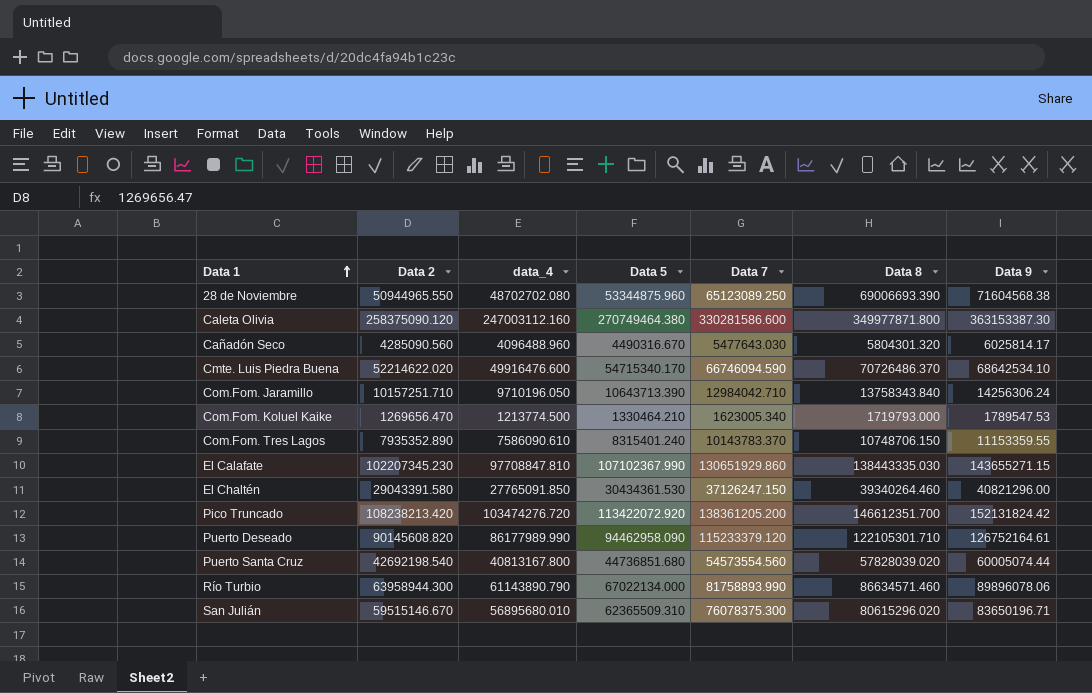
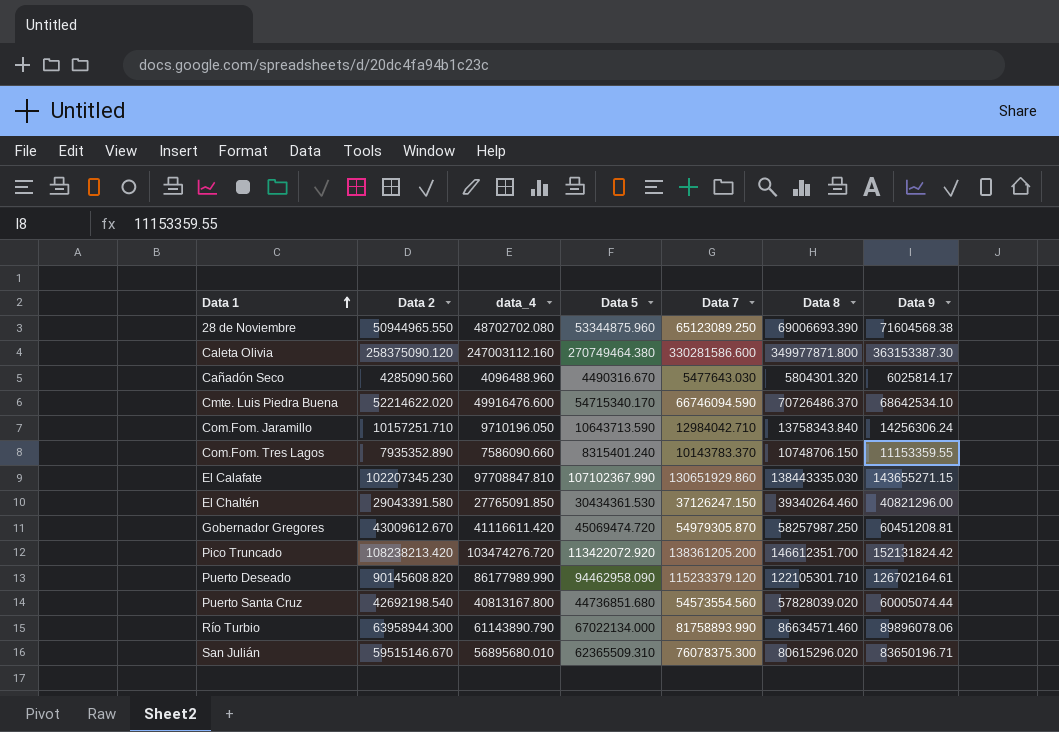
row Com.Fom. Koluel Kaike: 1269656.470 | 1213774.500 | 1330464.210 | 1623005.340 | 1719793.000 | 1789547.53 -> none
Com.Fom. Jaramillo | Data 5: 10643713.390 -> 10643713.590
Com.Fom. Tres Lagos | data_4: 7586090.610 -> 7586090.660
row Gobernador Gregores: none -> 43009612.670 | 41116611.420 | 45069474.720 | 54979305.870 | 58257987.250 | 60451208.81
Puerto Deseado | Data 9: 126752164.61 -> 126702164.61

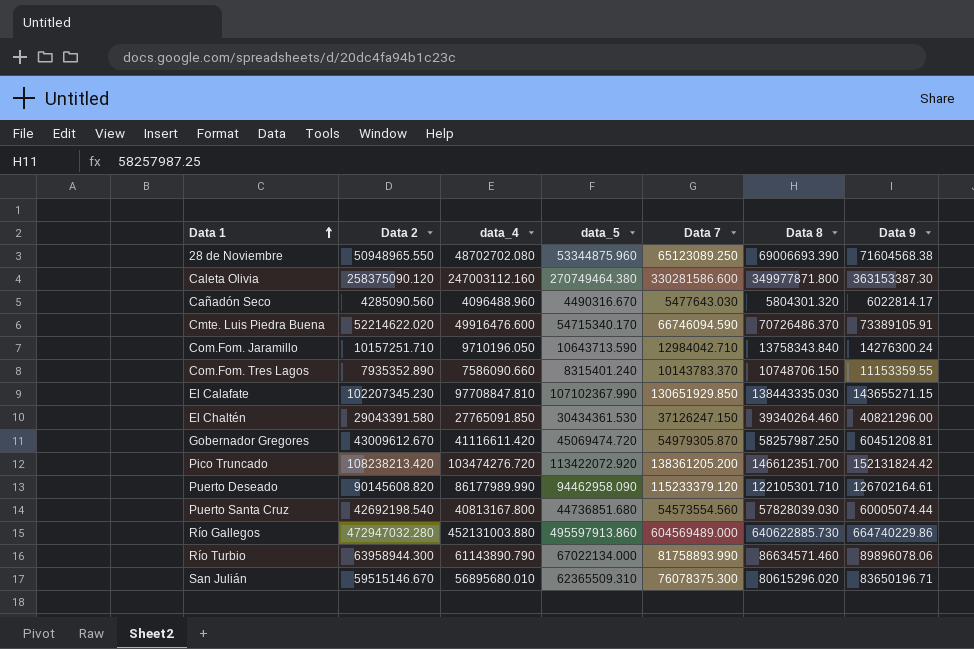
column name: Data 5 -> data_5
28 de Noviembre | Data 2: 50944965.550 -> 50948965.550
Cañadón Seco | Data 9: 6025814.17 -> 6022814.17
Cmte. Luis Piedra Buena | Data 9: 68642534.10 -> 73389105.91
Com.Fom. Jaramillo | Data 9: 14256306.24 -> 14276300.24
El Calafate | Data 7: 130651929.860 -> 130651929.850
Puerto Santa Cruz | Data 8: 57828039.020 -> 57828039.030
row Río Gallegos: none -> 472947032.280 | 452131003.880 | 495597913.860 | 604569489.000 | 640622885.730 | 664740229.86

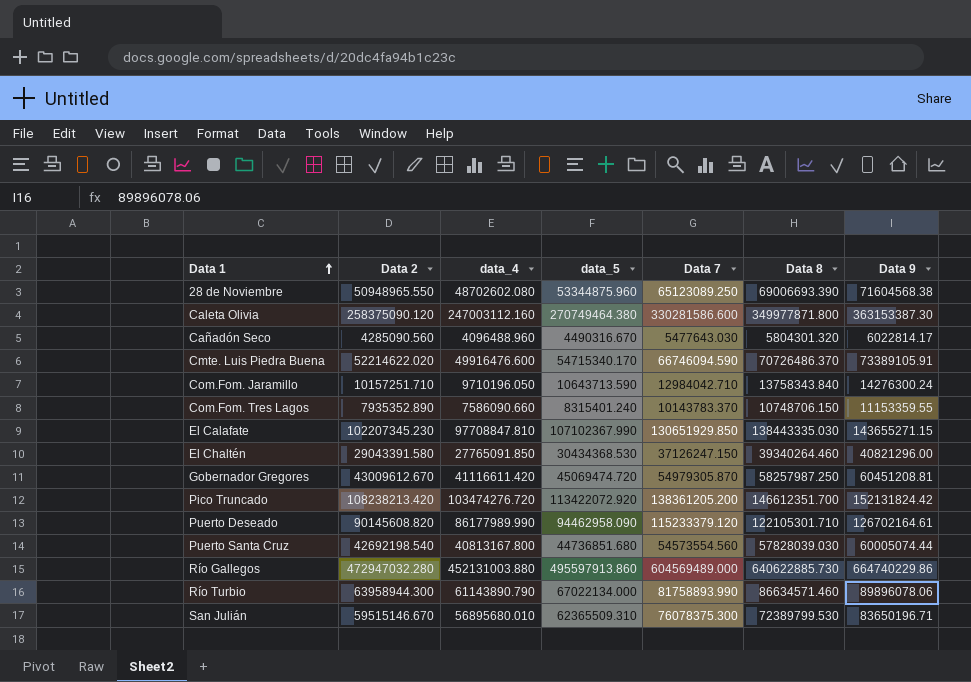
28 de Noviembre | data_4: 48702702.080 -> 48702602.080
El Chaltén | data_5: 30434361.530 -> 30434368.530
San Julián | Data 8: 80615296.020 -> 72389799.530

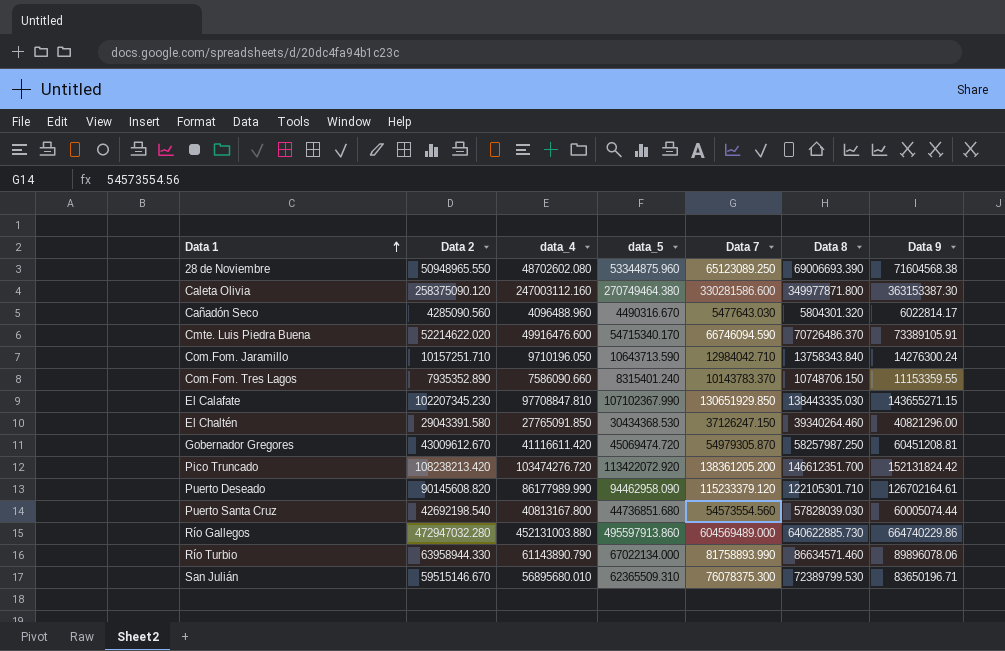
Río Turbio | Data 2: 63958944.300 -> 63958944.330

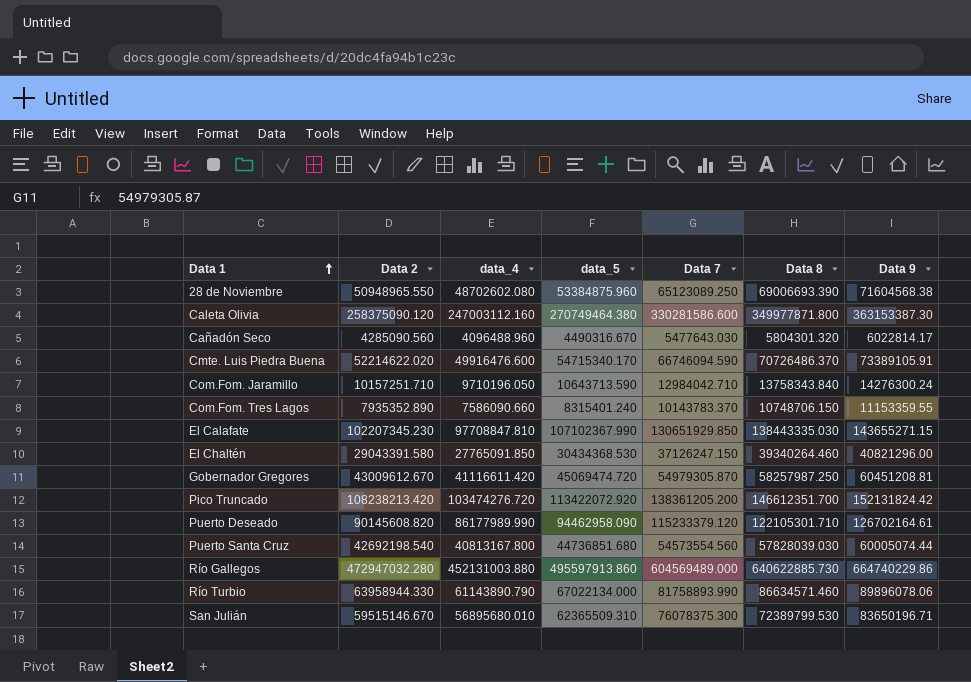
28 de Noviembre | data_5: 53344875.960 -> 53384875.960

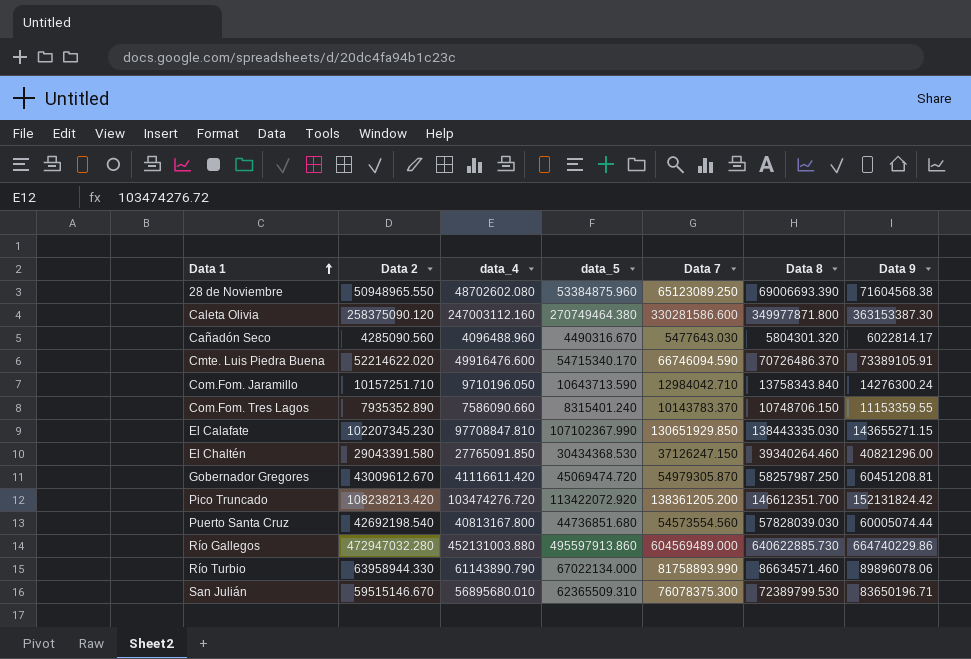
row Puerto Deseado: 90145608.820 | 86177989.990 | 94462958.090 | 115233379.120 | 122105301.710 | 126702164.61 -> none

